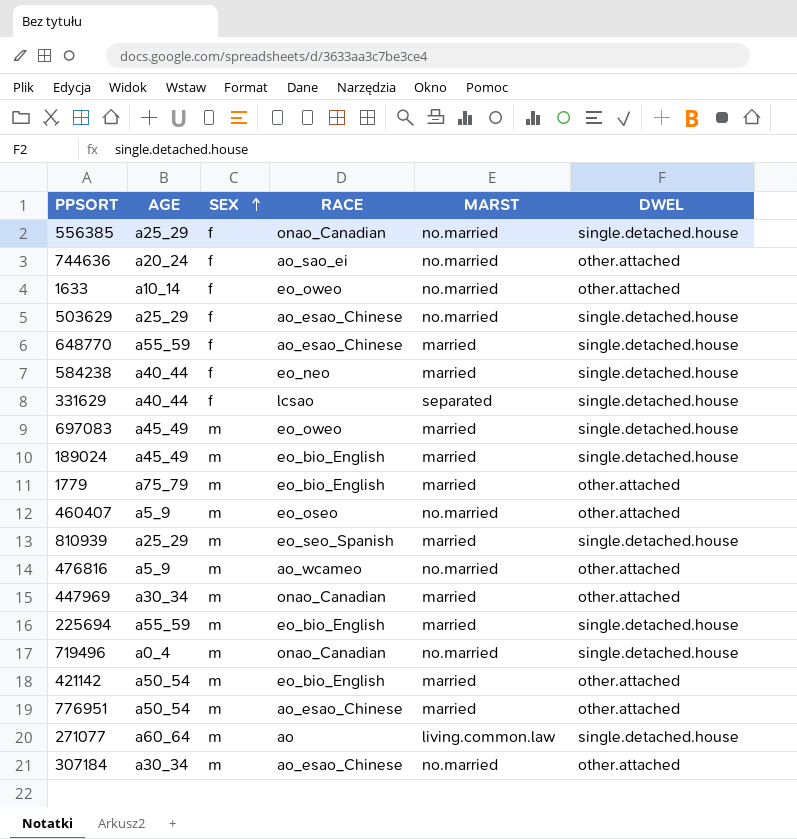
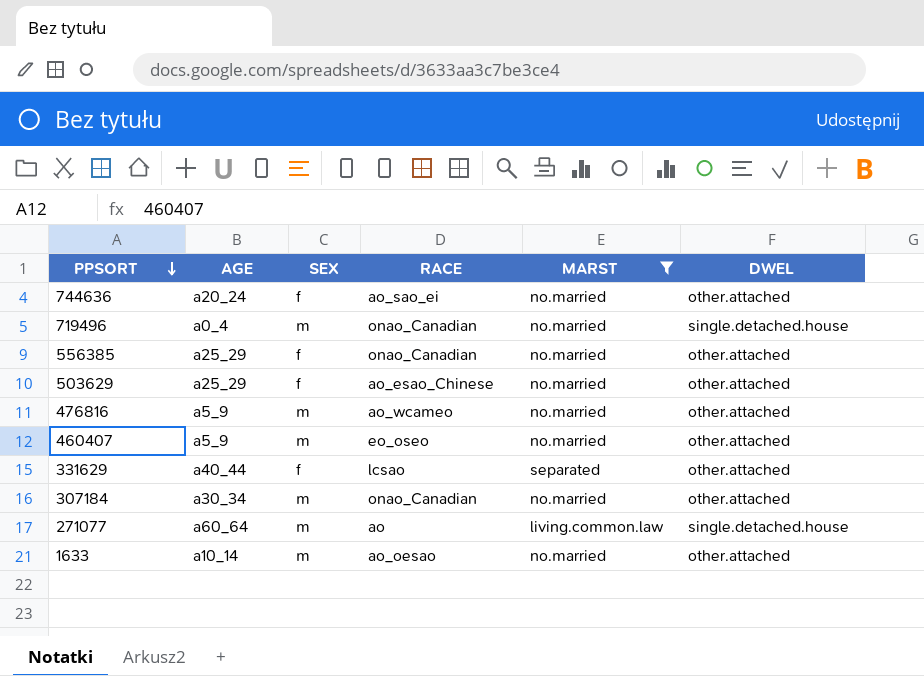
filter: none -> MARST != married
row order: SEX ascending -> PPSORT descending
556385 | DWEL: single.detached.house -> other.attached
503629 | DWEL: single.detached.house -> other.attached
331629 | DWEL: single.detached.house -> other.attached
307184 | RACE: ao_esao_Chinese -> onao_Canadian
1633 | SEX: f -> m
1633 | RACE: eo_oweo -> ao_oesao

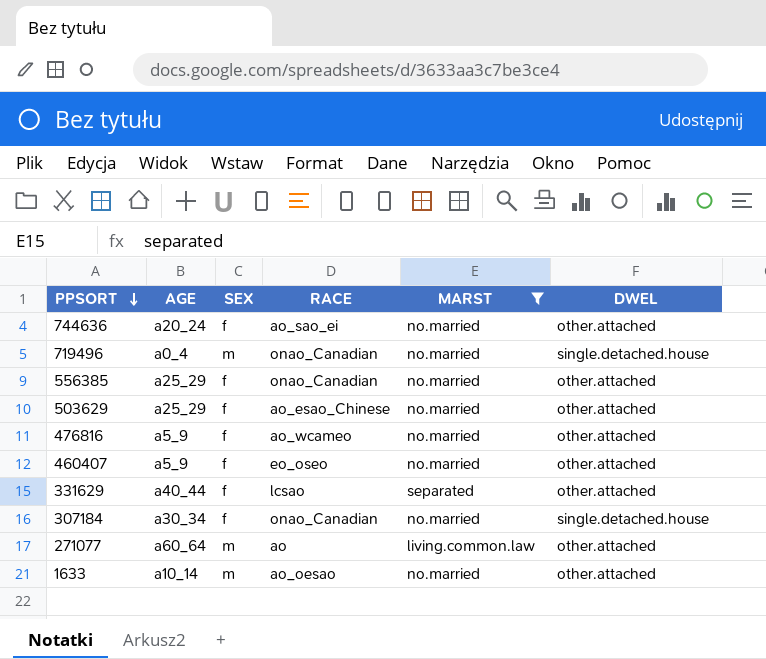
476816 | SEX: m -> f
460407 | SEX: m -> f
307184 | SEX: m -> f
307184 | DWEL: other.attached -> single.detached.house
271077 | DWEL: single.detached.house -> other.attached

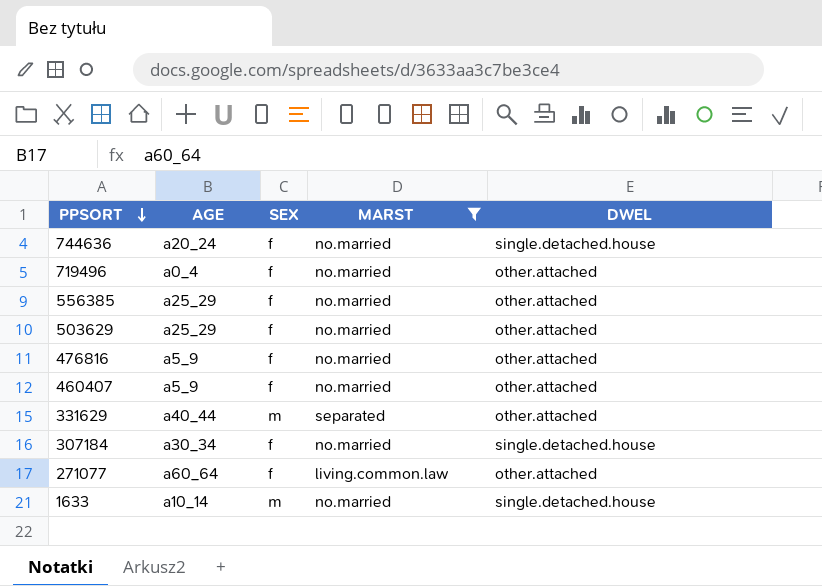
column RACE | position: 4 -> none
744636 | DWEL: other.attached -> single.detached.house
719496 | SEX: m -> f
719496 | DWEL: single.detached.house -> other.attached
331629 | SEX: f -> m
271077 | SEX: m -> f
1633 | DWEL: other.attached -> single.detached.house

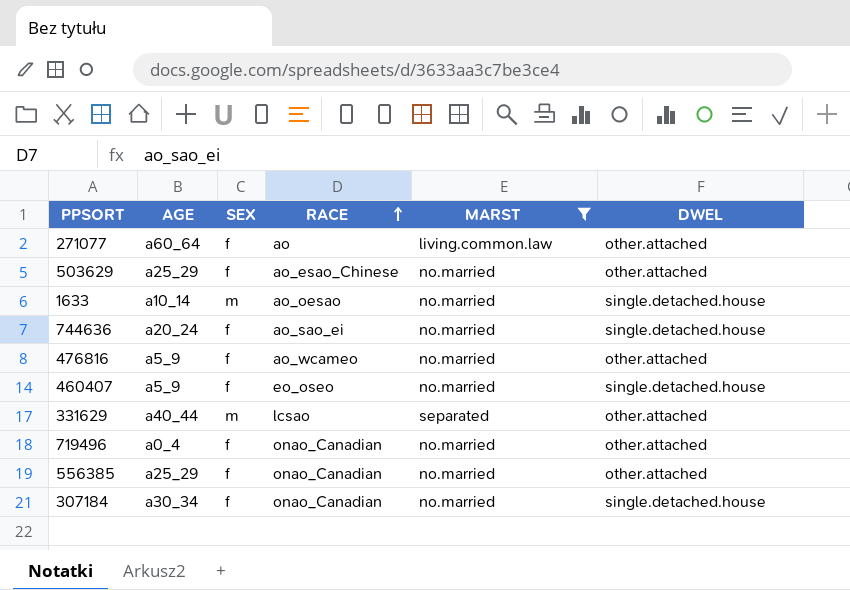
row order: PPSORT descending -> RACE ascending
column RACE | position: none -> 4
460407 | DWEL: other.attached -> single.detached.house

